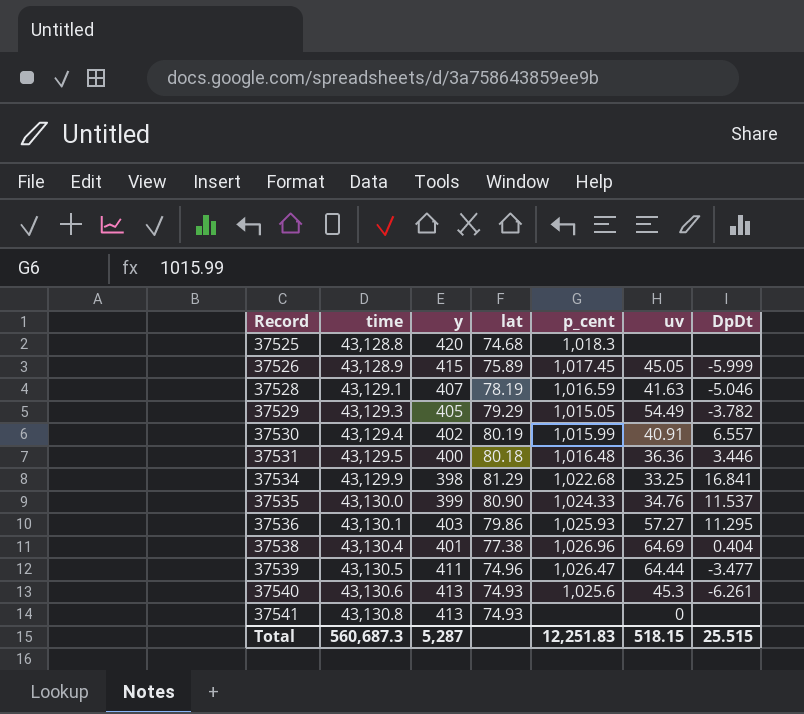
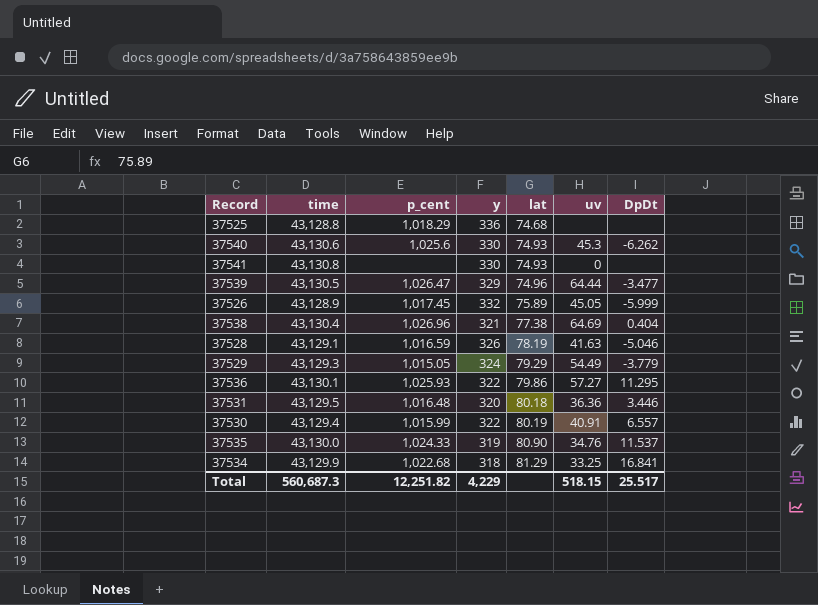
row order: Record ascending -> lat ascending
column p_cent | position: 5 -> 3
37525 | p_cent: 1,018.3 -> 1,018.29
37525 | y: 420 -> 336
37540 | y: 413 -> 330
37540 | DpDt: -6.261 -> -6.262
37541 | y: 413 -> 330
37539 | y: 411 -> 329
37526 | y: 415 -> 332
37538 | y: 401 -> 321
37528 | y: 407 -> 326
37529 | y: 405 -> 324
37529 | DpDt: -3.782 -> -3.779
37536 | y: 403 -> 322
37531 | y: 400 -> 320
37530 | y: 402 -> 322
37535 | y: 399 -> 319
37534 | y: 398 -> 318
Total | p_cent: 12,251.83 -> 12,251.82
Total | y: 5,287 -> 4,229
Total | DpDt: 25.515 -> 25.517

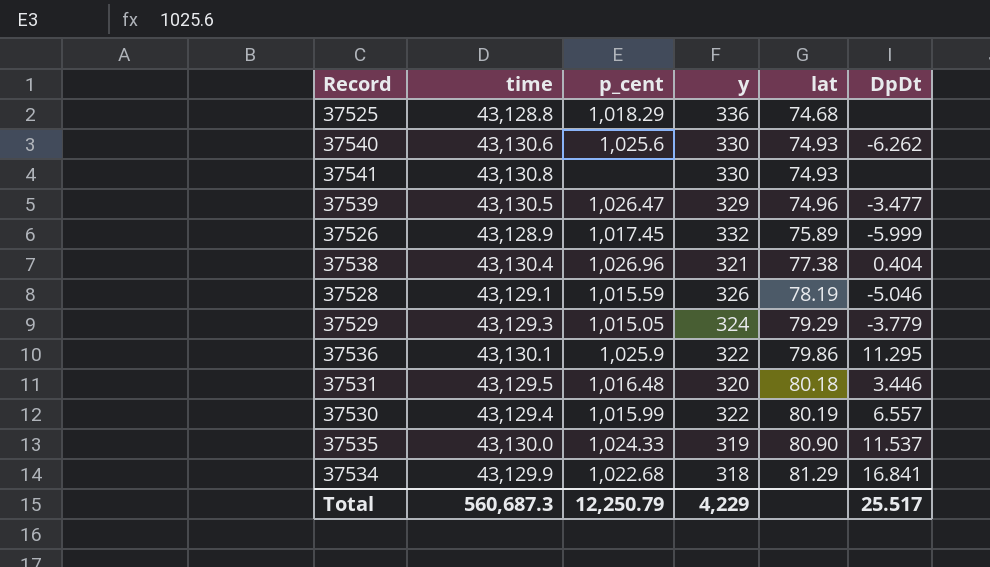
column uv | position: 6 -> none
37528 | p_cent: 1,016.59 -> 1,015.59
37536 | p_cent: 1,025.93 -> 1,025.9
Total | p_cent: 12,251.82 -> 12,250.79

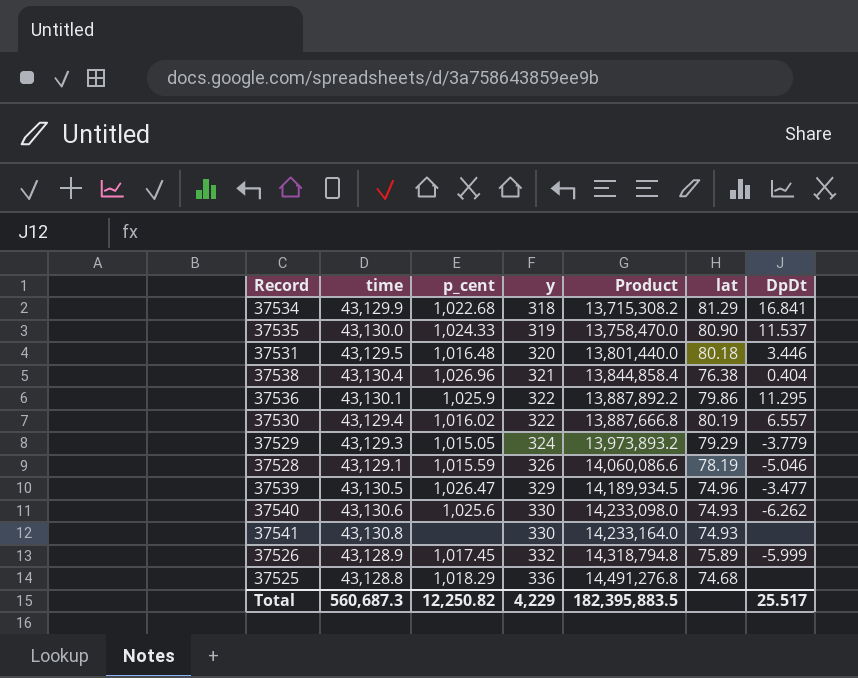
row order: lat ascending -> y ascending
column Product | formula: none -> [time] * [y]
37538 | lat: 77.38 -> 76.38
37530 | p_cent: 1,015.99 -> 1,016.02
Total | p_cent: 12,250.79 -> 12,250.82

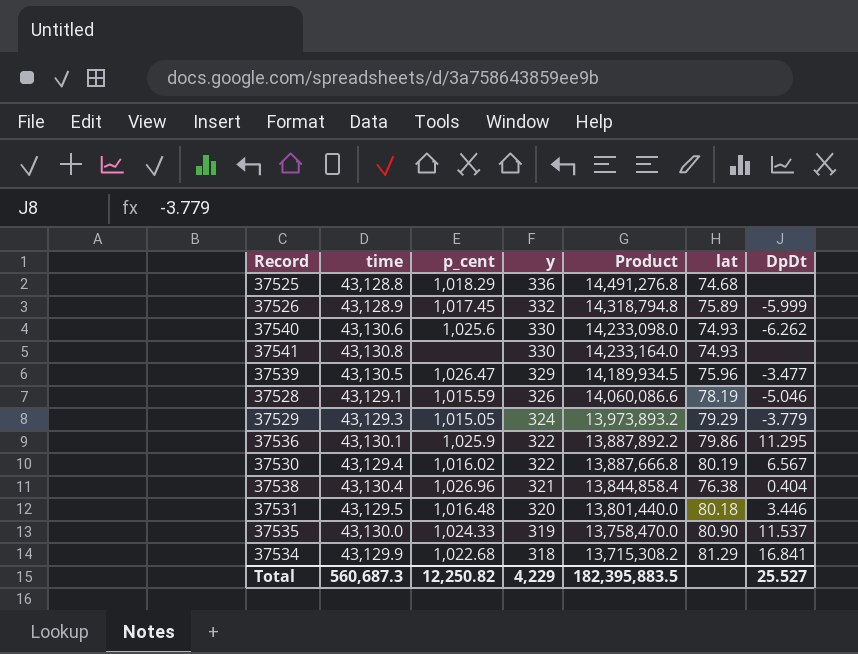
row order: y ascending -> y descending
37539 | lat: 74.96 -> 75.96
37530 | DpDt: 6.557 -> 6.567
Total | DpDt: 25.517 -> 25.527

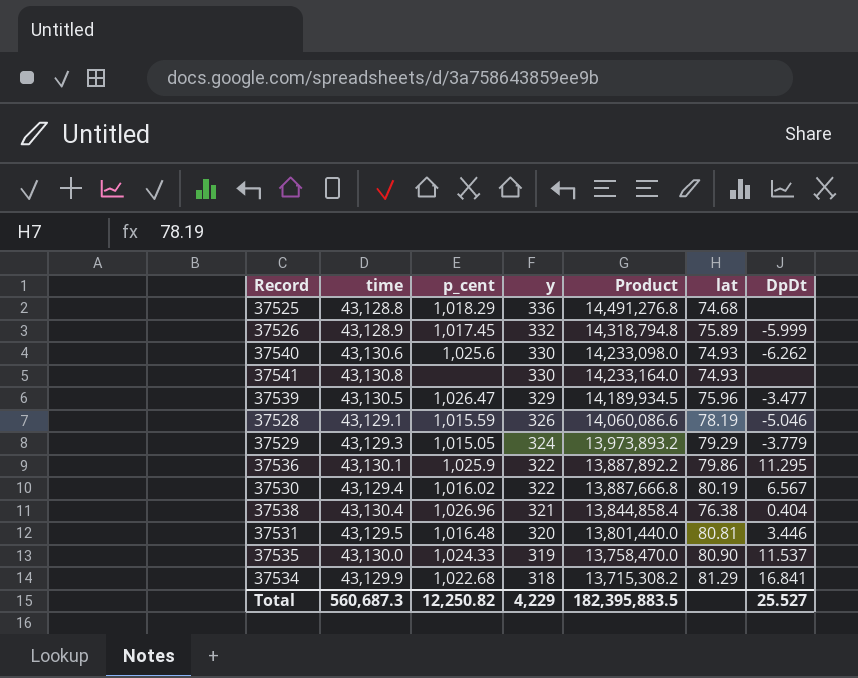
37531 | lat: 80.18 -> 80.81

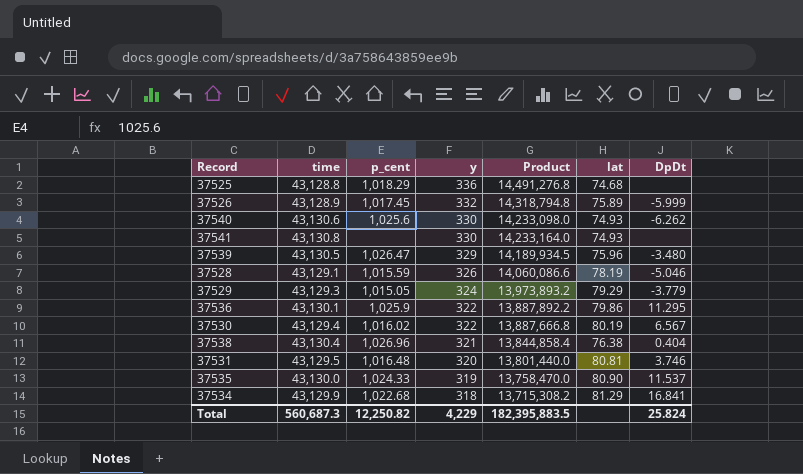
37539 | DpDt: -3.477 -> -3.480
37531 | DpDt: 3.446 -> 3.746
Total | DpDt: 25.527 -> 25.824

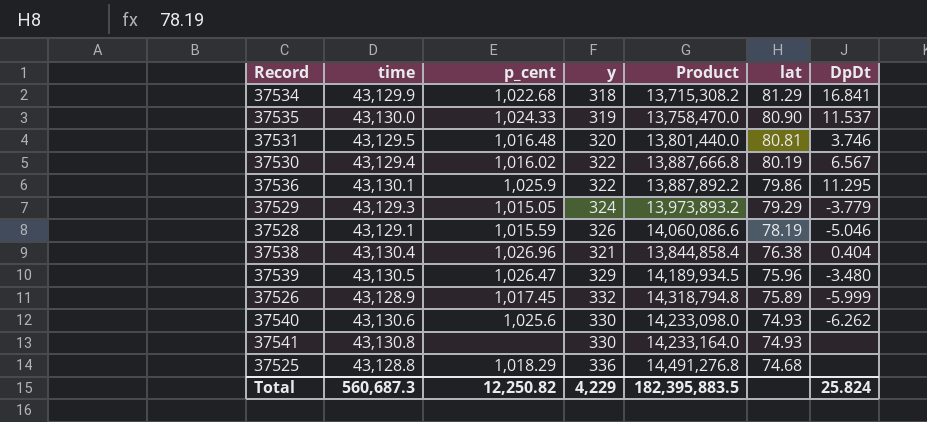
row order: y descending -> lat descending

